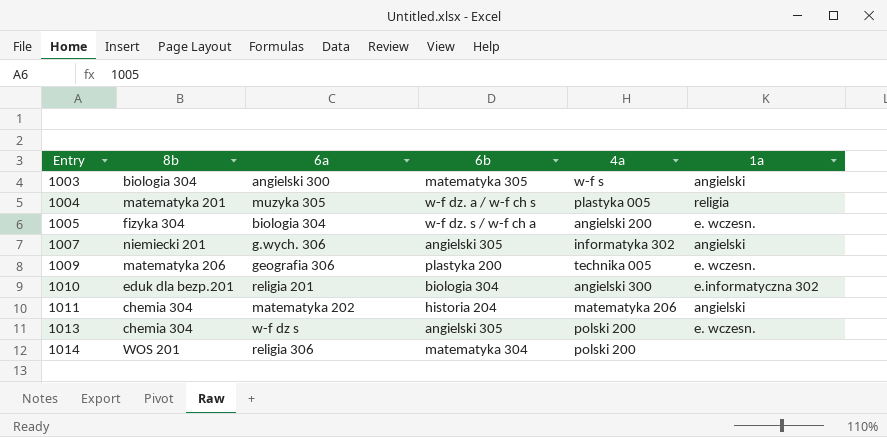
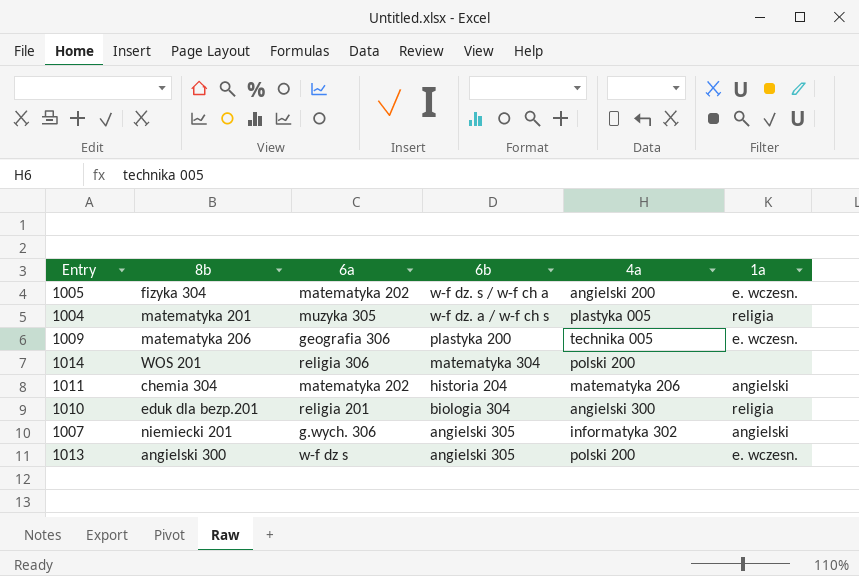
row order: Entry ascending -> 6b descending
row 1003: biologia 304 | angielski 300 | matematyka 305 | w-f s | angielski -> none
1005 | 6a: biologia 304 -> matematyka 202
1010 | 1a: e.informatyczna 302 -> religia
1013 | 8b: chemia 304 -> angielski 300

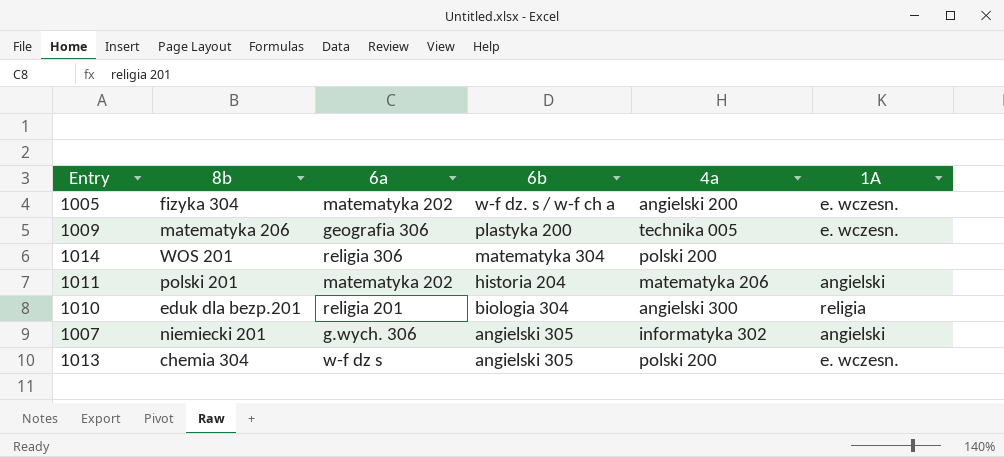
column name: 1a -> 1A
row 1004: matematyka 201 | muzyka 305 | w-f dz. a / w-f ch s | plastyka 005 | religia -> none
1011 | 8b: chemia 304 -> polski 201
1013 | 8b: angielski 300 -> chemia 304

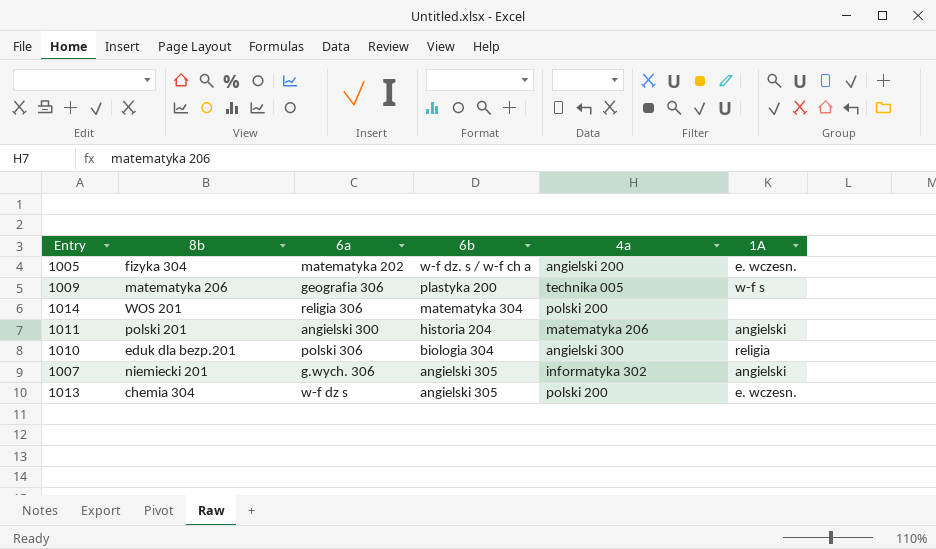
1009 | 1A: e. wczesn. -> w-f s
1011 | 6a: matematyka 202 -> angielski 300
1010 | 6a: religia 201 -> polski 306

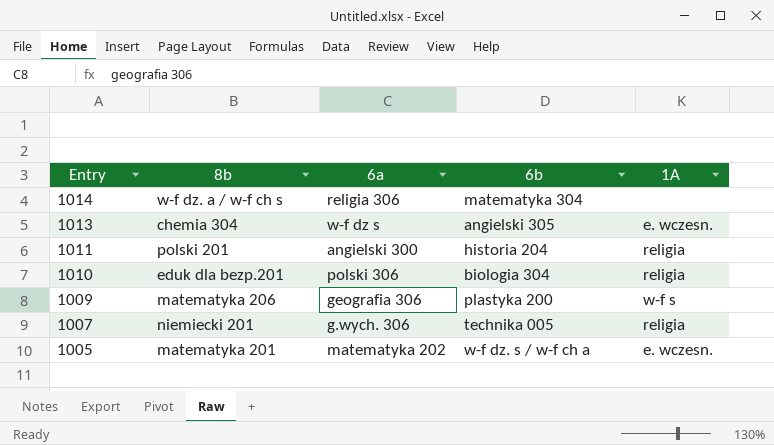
row order: 6b descending -> Entry descending
column 4a | position: 5 -> none
1014 | 8b: WOS 201 -> w-f dz. a / w-f ch s
1011 | 1A: angielski -> religia
1007 | 6b: angielski 305 -> technika 005
1007 | 1A: angielski -> religia
1005 | 8b: fizyka 304 -> matematyka 201

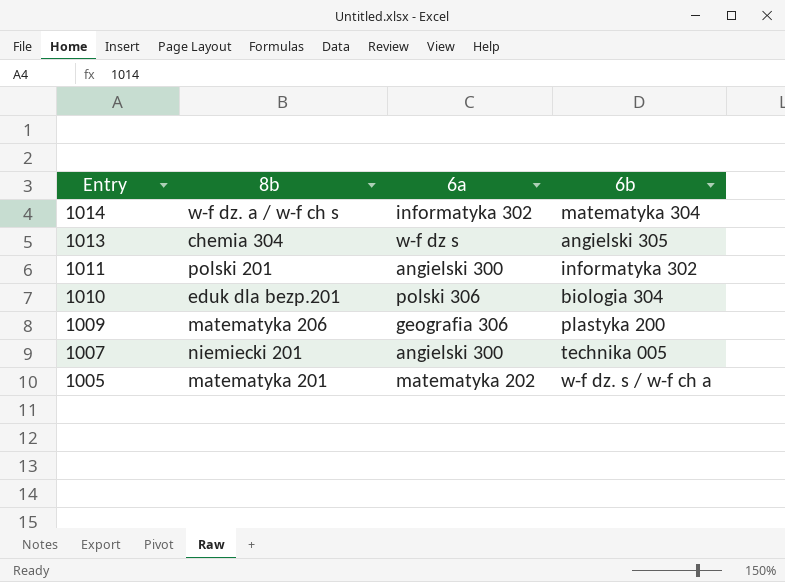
column 1A | position: 5 -> none
1014 | 6a: religia 306 -> informatyka 302
1011 | 6b: historia 204 -> informatyka 302
1007 | 6a: g.wych. 306 -> angielski 300

